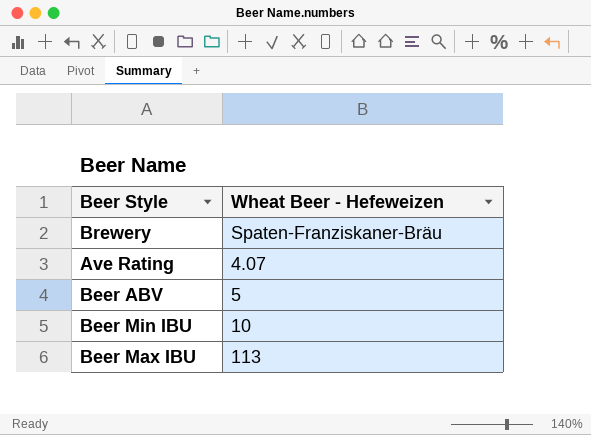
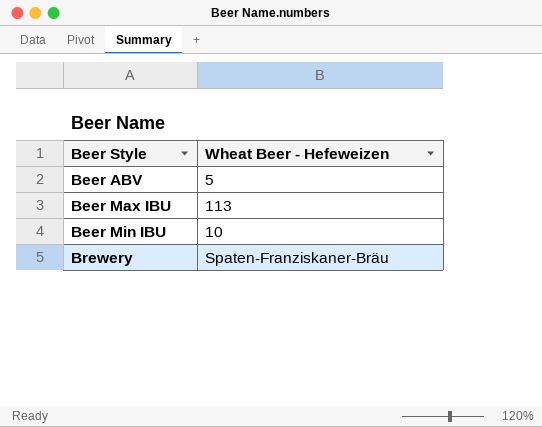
row order: none -> Beer Style ascending
row Ave Rating: 4.07 -> none

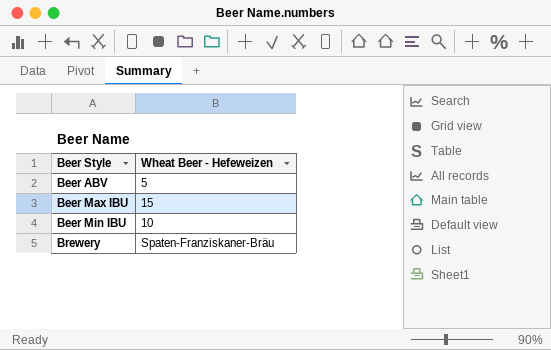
Beer Max IBU | Wheat Beer - Hefeweizen: 113 -> 15

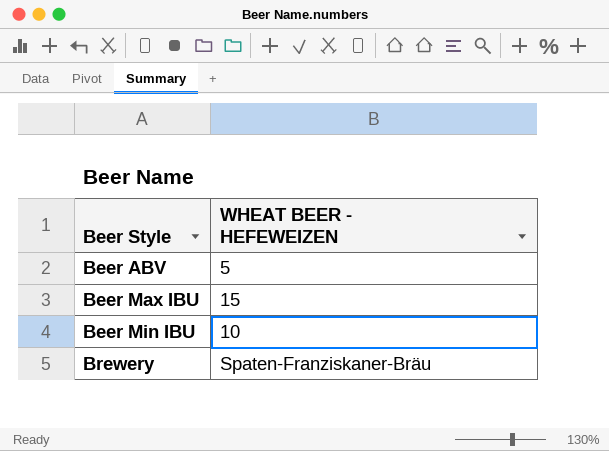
column name: Wheat Beer - Hefeweizen -> WHEAT BEER - HEFEWEIZEN

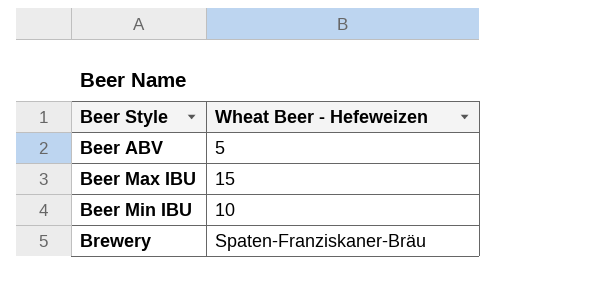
column name: WHEAT BEER - HEFEWEIZEN -> Wheat Beer - Hefeweizen

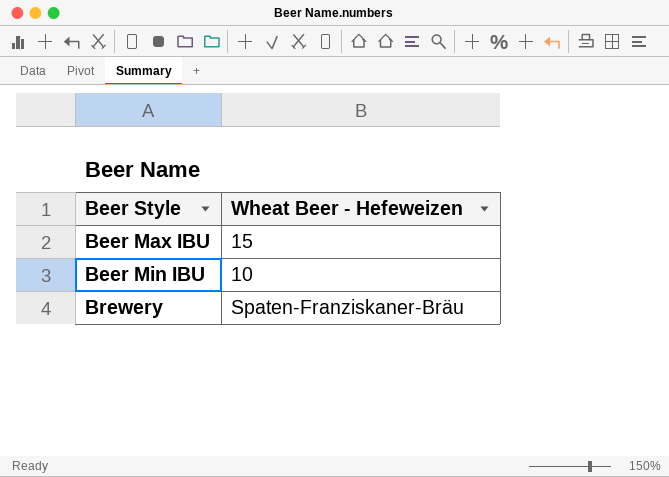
row Beer ABV: 5 -> none

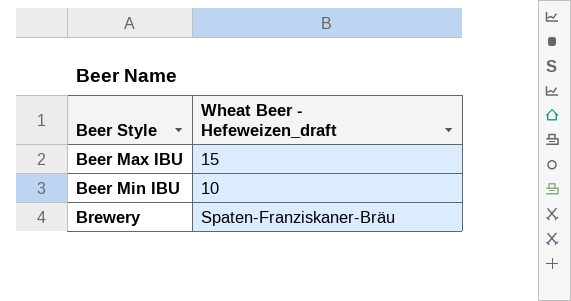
column name: Wheat Beer - Hefeweizen -> Wheat Beer - Hefeweizen_draft

